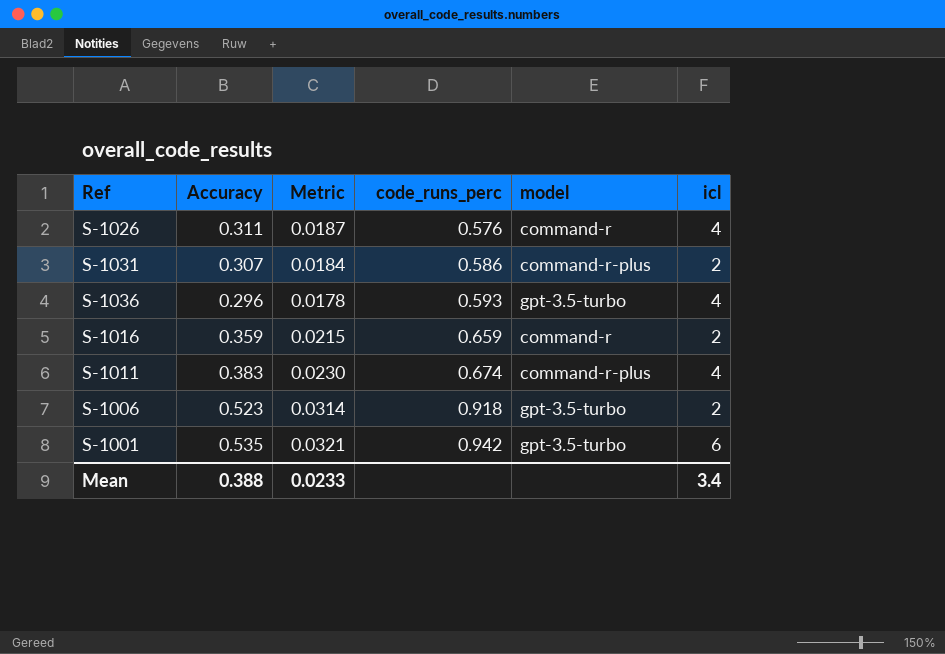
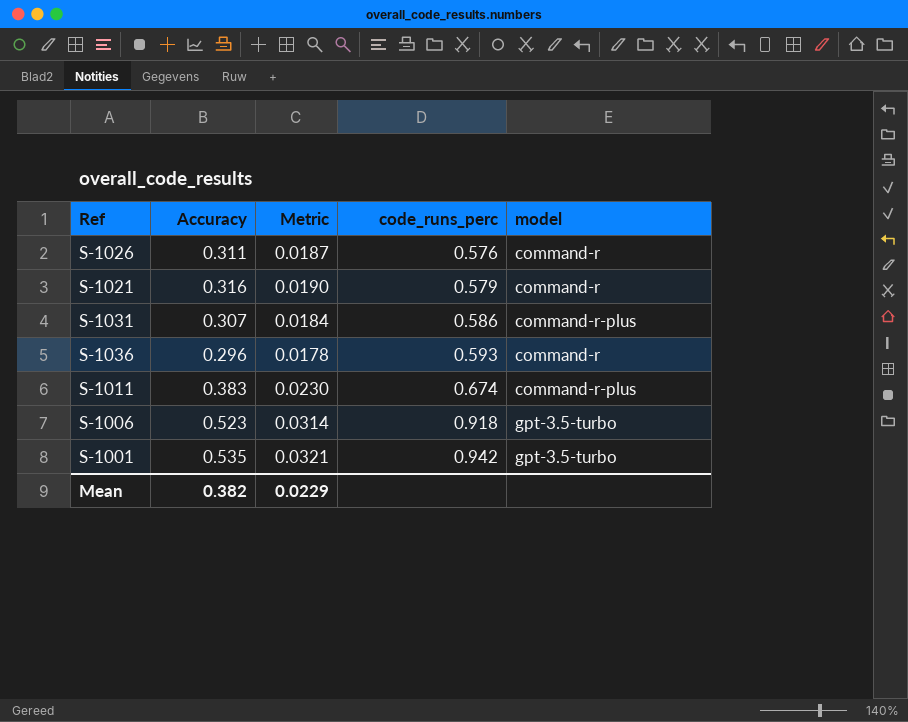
column icl | position: 6 -> none
row S-1016: 0.359 | 0.0215 | 0.659 | command-r | 2 -> none
row S-1021: none -> 0.316 | 0.0190 | 0.579 | command-r
S-1036 | model: gpt-3.5-turbo -> command-r
Mean | Accuracy: 0.388 -> 0.382
Mean | Metric: 0.0233 -> 0.0229

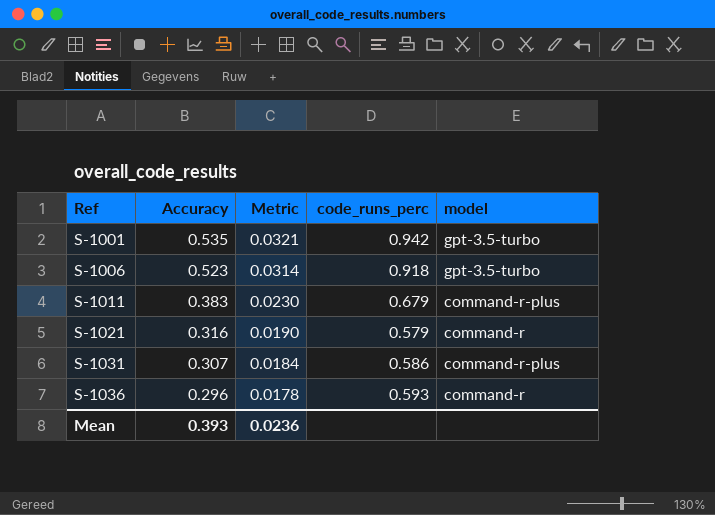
row order: code_runs_perc ascending -> Ref ascending
row S-1026: 0.311 | 0.0187 | 0.576 | command-r -> none
S-1011 | code_runs_perc: 0.674 -> 0.679
Mean | Accuracy: 0.382 -> 0.393
Mean | Metric: 0.0229 -> 0.0236

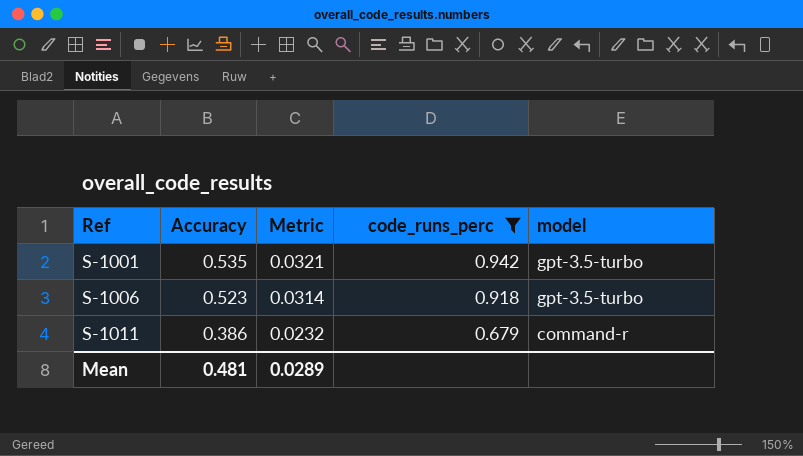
filter: none -> code_runs_perc >= 0.679
S-1011 | Accuracy: 0.383 -> 0.386
S-1011 | Metric: 0.0230 -> 0.0232
S-1011 | model: command-r-plus -> command-r
Mean | Accuracy: 0.393 -> 0.481
Mean | Metric: 0.0236 -> 0.0289

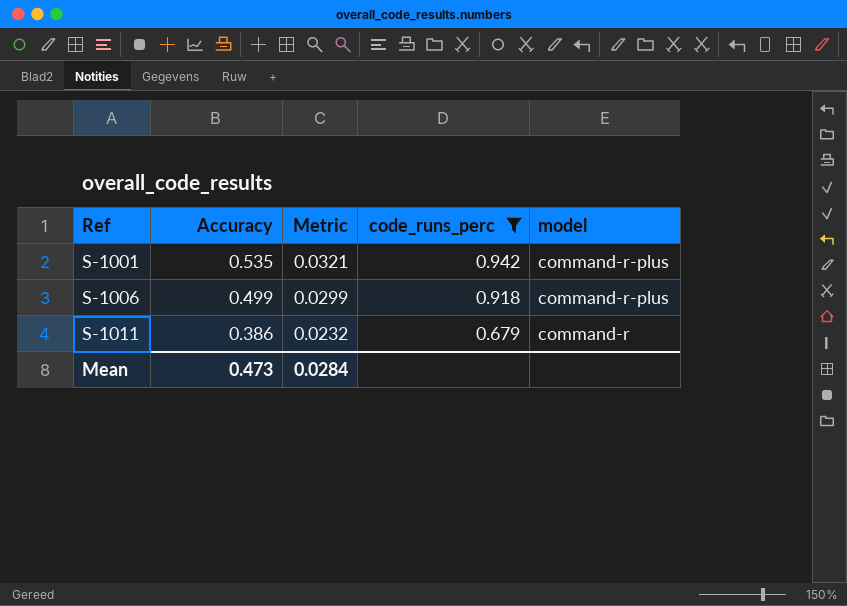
S-1001 | model: gpt-3.5-turbo -> command-r-plus
S-1006 | Accuracy: 0.523 -> 0.499
S-1006 | Metric: 0.0314 -> 0.0299
S-1006 | model: gpt-3.5-turbo -> command-r-plus
Mean | Accuracy: 0.481 -> 0.473
Mean | Metric: 0.0289 -> 0.0284

